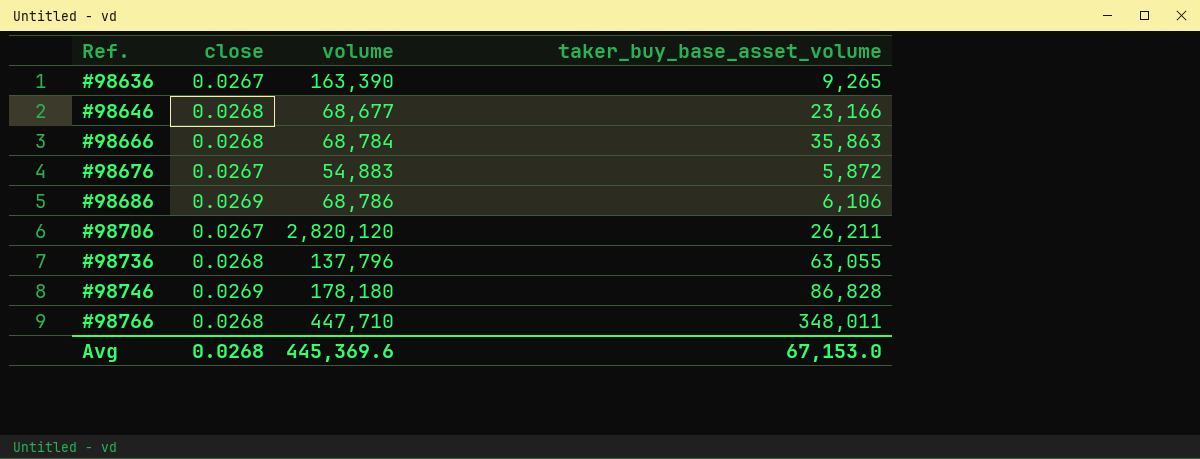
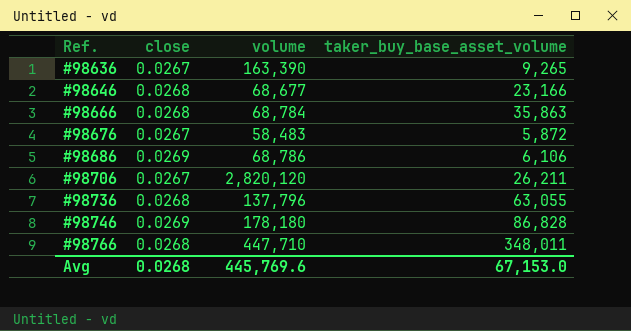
#98676 | volume: 54,883 -> 58,483
Avg | volume: 445,369.6 -> 445,769.6

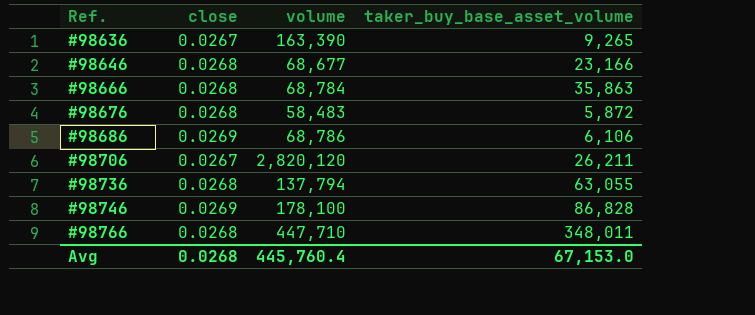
#98676 | close: 0.0267 -> 0.0268
#98736 | volume: 137,796 -> 137,794
#98746 | volume: 178,180 -> 178,100
Avg | volume: 445,769.6 -> 445,760.4

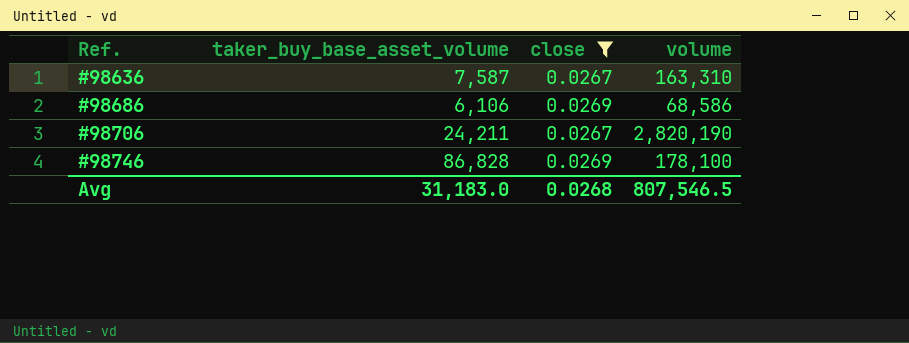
filter: none -> close != 0.0268
column taker_buy_base_asset_volume | position: 4 -> 2
#98636 | taker_buy_base_asset_volume: 9,265 -> 7,587
#98636 | volume: 163,390 -> 163,310
#98686 | volume: 68,786 -> 68,586
#98706 | taker_buy_base_asset_volume: 26,211 -> 24,211
#98706 | volume: 2,820,120 -> 2,820,190
Avg | taker_buy_base_asset_volume: 67,153.0 -> 31,183.0
Avg | volume: 445,760.4 -> 807,546.5

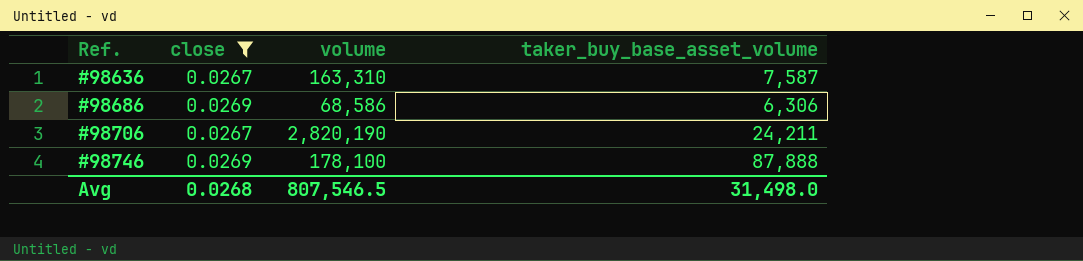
column taker_buy_base_asset_volume | position: 2 -> 4
#98686 | taker_buy_base_asset_volume: 6,106 -> 6,306
#98746 | taker_buy_base_asset_volume: 86,828 -> 87,888
Avg | taker_buy_base_asset_volume: 31,183.0 -> 31,498.0

